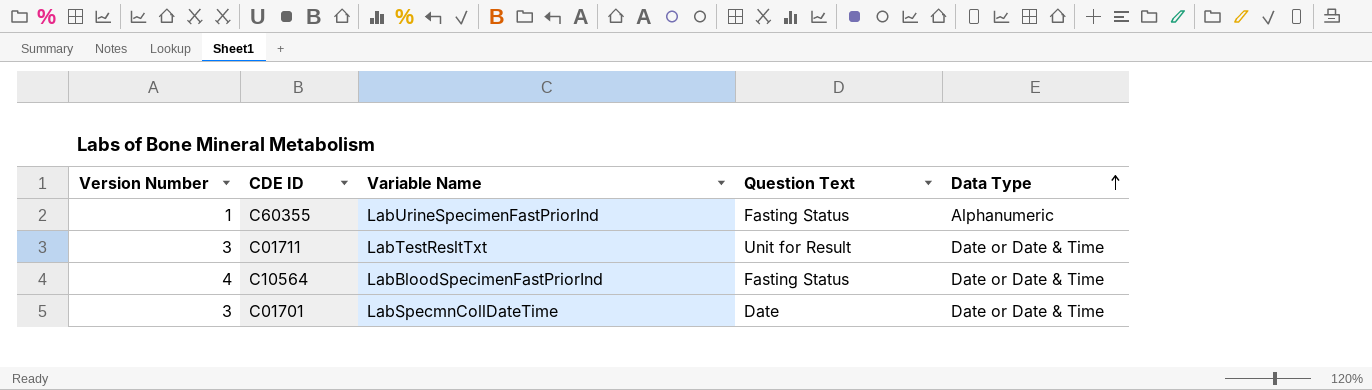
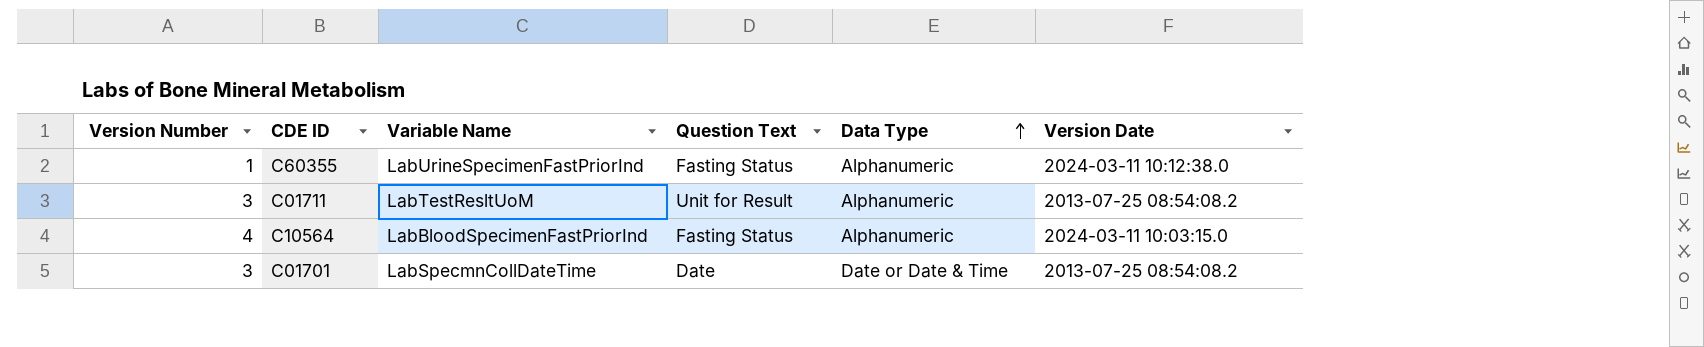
column Version Date | position: none -> 6
C01711 | Variable Name: LabTestResltTxt -> LabTestResltUoM
C01711 | Data Type: Date or Date & Time -> Alphanumeric
C10564 | Data Type: Date or Date & Time -> Alphanumeric

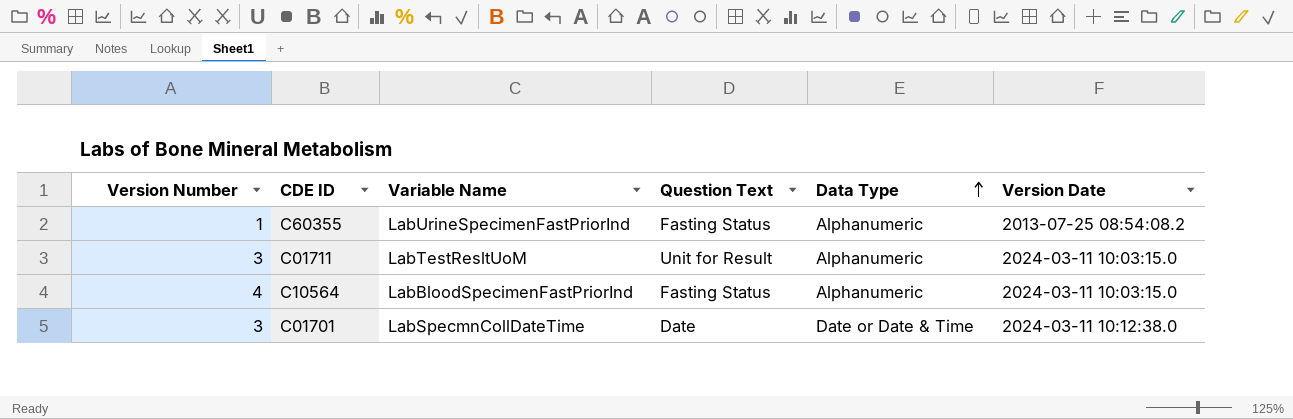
C60355 | Version Date: 2024-03-11 10:12:38.0 -> 2013-07-25 08:54:08.2
C01711 | Version Date: 2013-07-25 08:54:08.2 -> 2024-03-11 10:03:15.0
C01701 | Version Date: 2013-07-25 08:54:08.2 -> 2024-03-11 10:12:38.0

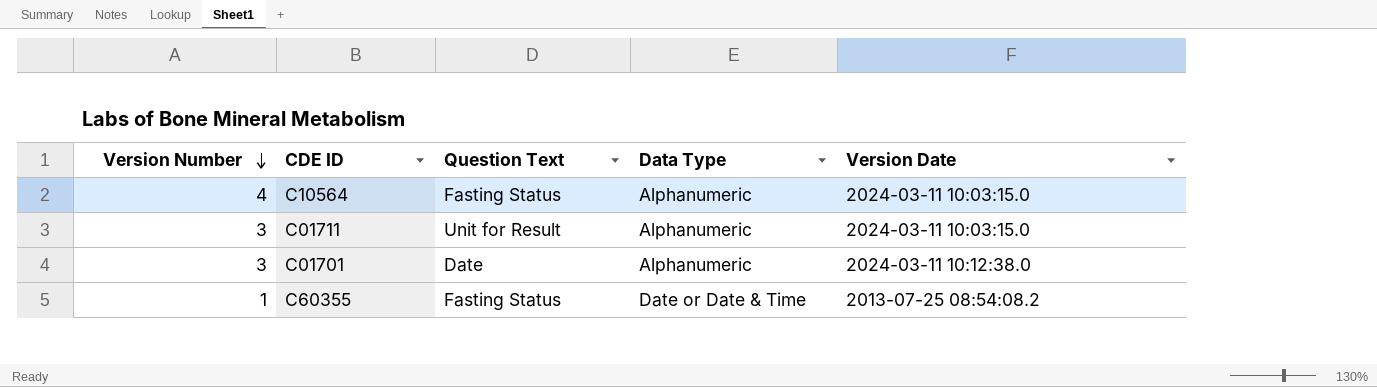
row order: Data Type ascending -> Version Number descending
column Variable Name | position: 3 -> none
C01701 | Data Type: Date or Date & Time -> Alphanumeric
C60355 | Data Type: Alphanumeric -> Date or Date & Time

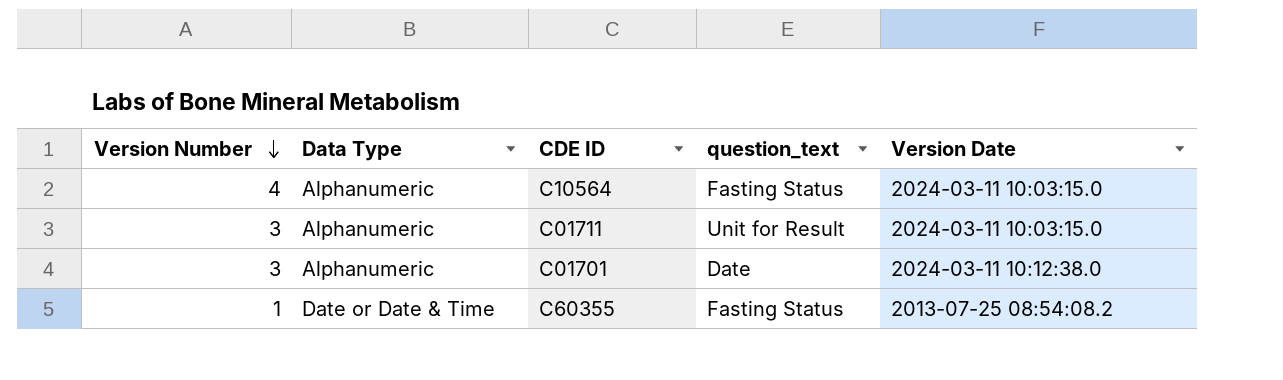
column Data Type | position: 4 -> 2
column name: Question Text -> question_text

